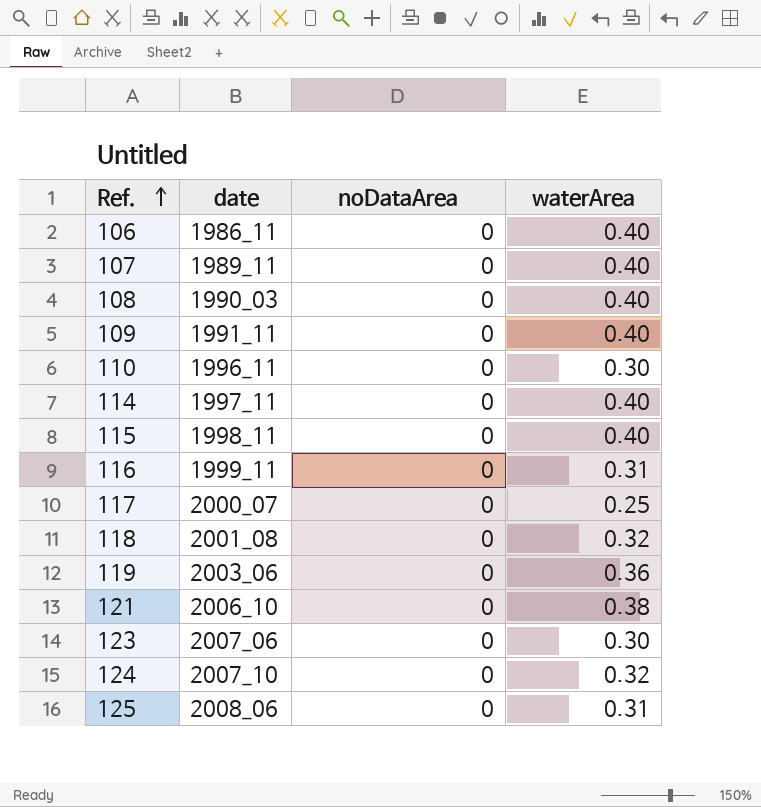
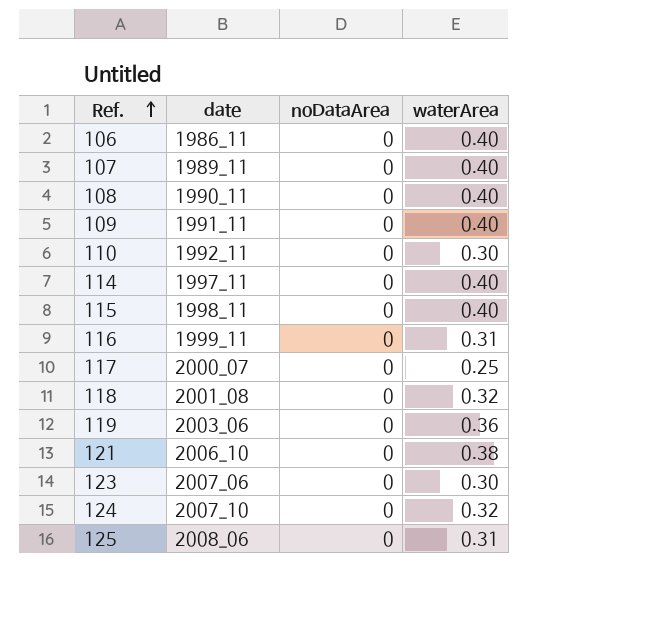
108 | date: 1990_03 -> 1990_11
110 | date: 1996_11 -> 1992_11

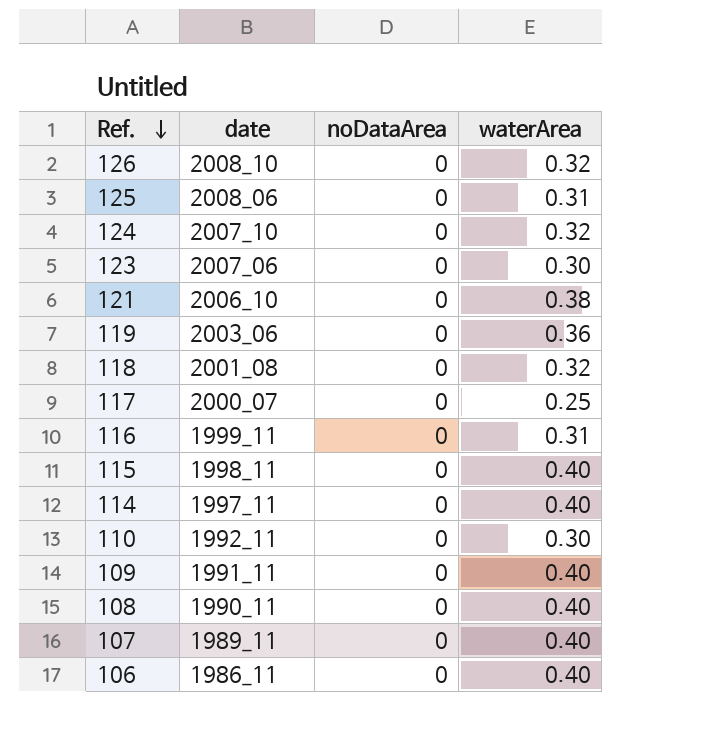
row order: Ref. ascending -> Ref. descending
row 126: none -> 2008_10 | 0 | 0.32

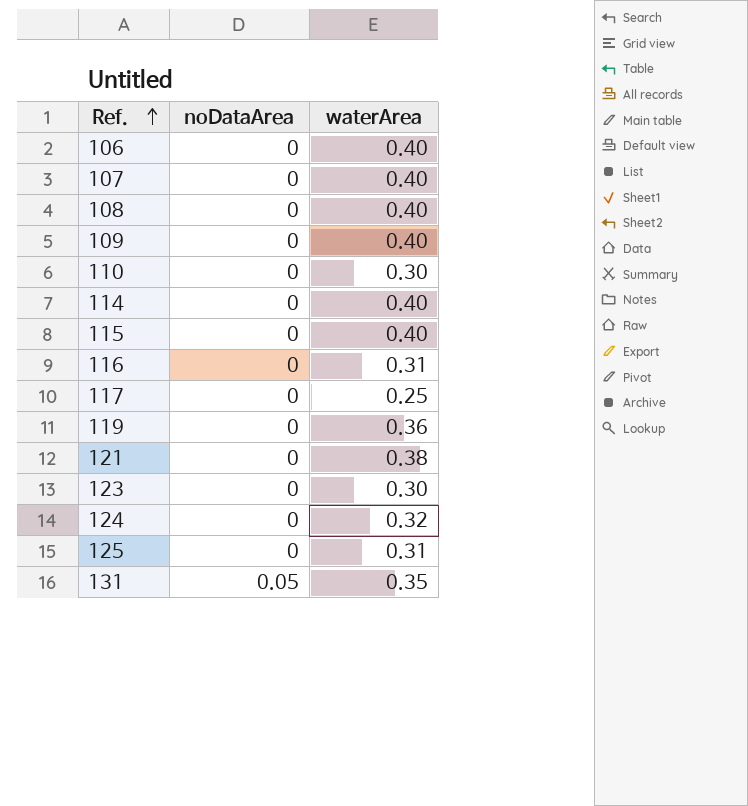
row order: Ref. descending -> Ref. ascending
column date | position: 2 -> none
row 126: 2008_10 | 0 | 0.32 -> none
row 118: 2001_08 | 0 | 0.32 -> none
row 131: none -> 0.05 | 0.35

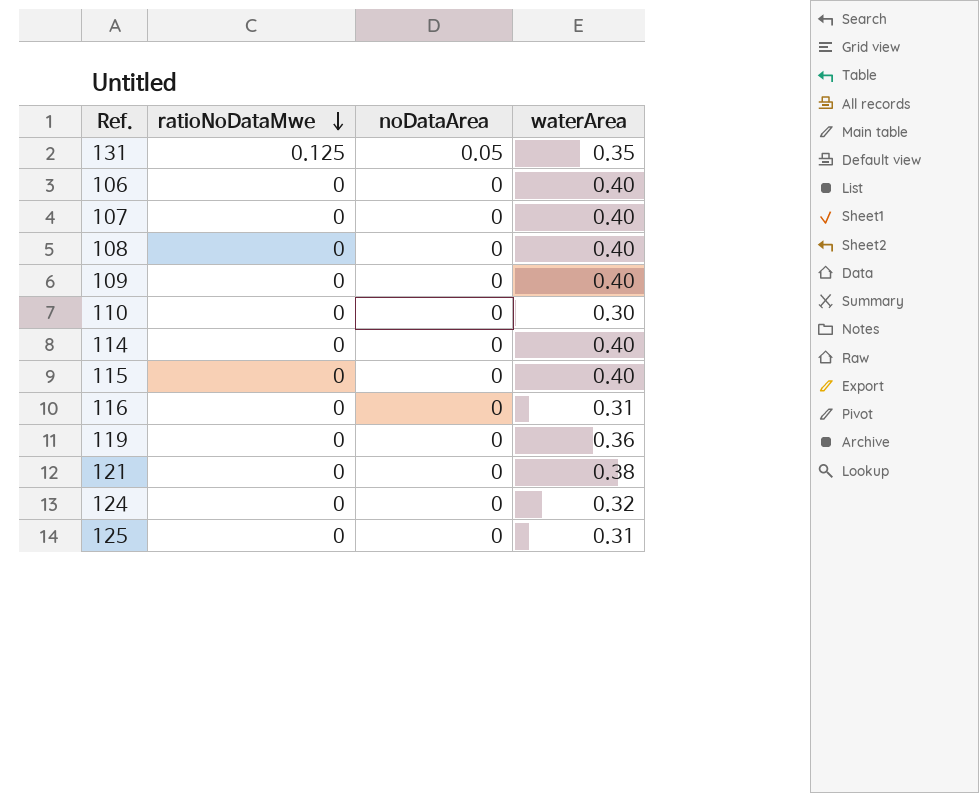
row order: Ref. ascending -> ratioNoDataMwe descending
column ratioNoDataMwe | position: none -> 2
row 117: 0 | 0.25 -> none
row 123: 0 | 0.30 -> none

